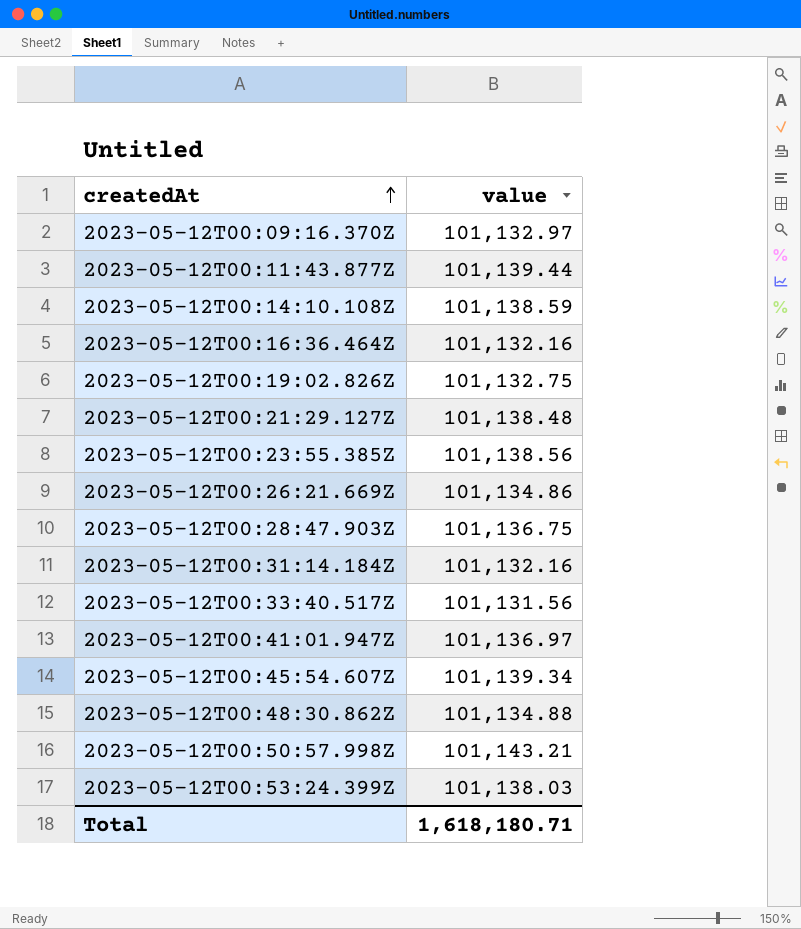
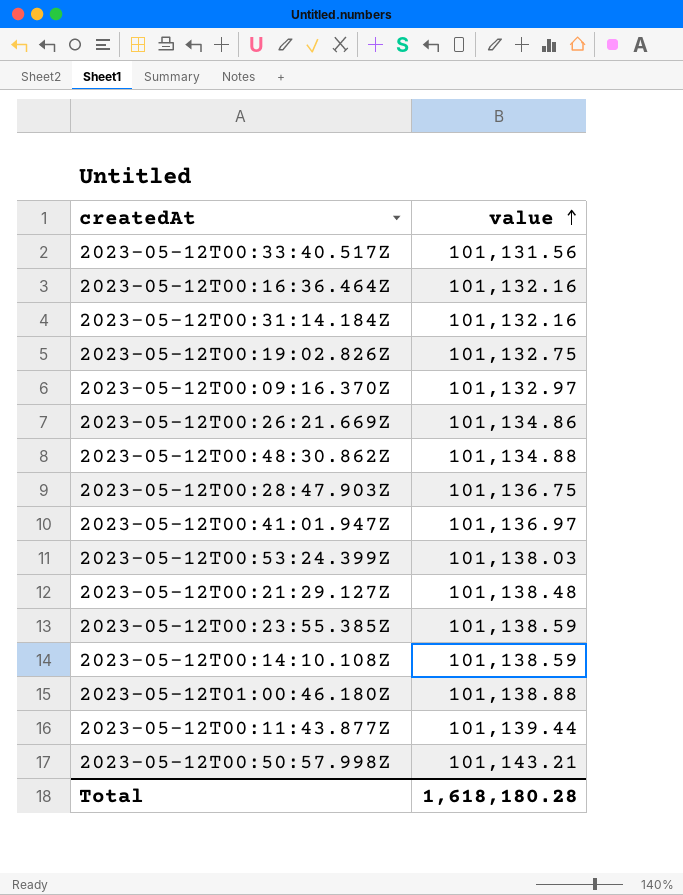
row order: createdAt ascending -> value ascending
row 2023-05-12T00:45:54.607Z: 101,139.34 -> none
2023-05-12T00:23:55.385Z | value: 101,138.56 -> 101,138.59
row 2023-05-12T01:00:46.180Z: none -> 101,138.88
Total | value: 1,618,180.71 -> 1,618,180.28

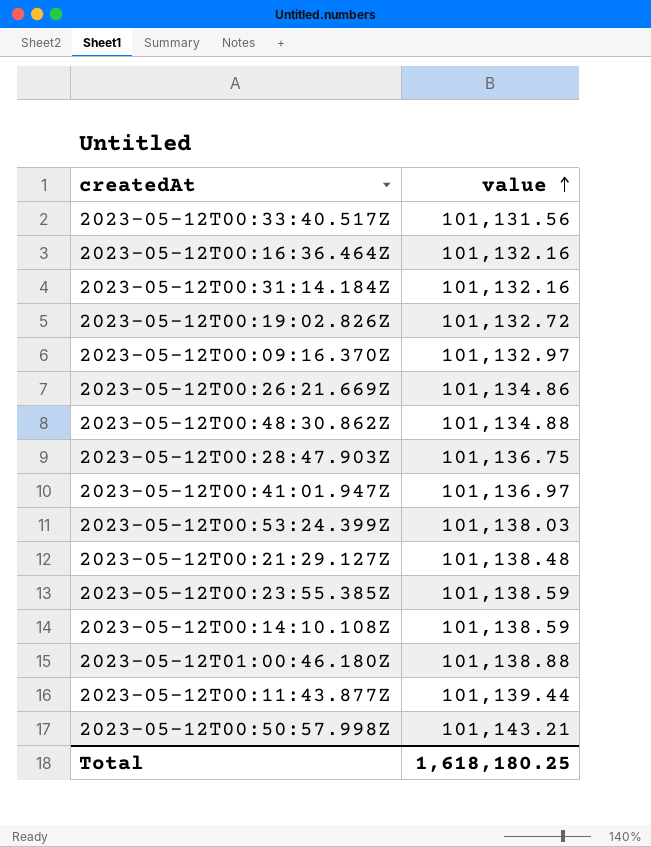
2023-05-12T00:19:02.826Z | value: 101,132.75 -> 101,132.72
Total | value: 1,618,180.28 -> 1,618,180.25

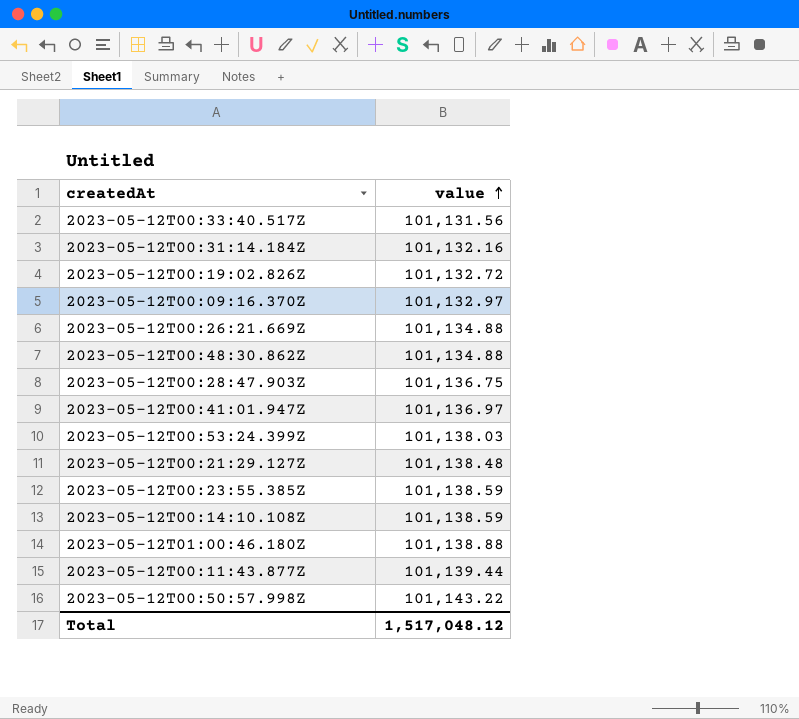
row 2023-05-12T00:16:36.464Z: 101,132.16 -> none
2023-05-12T00:26:21.669Z | value: 101,134.86 -> 101,134.88
2023-05-12T00:50:57.998Z | value: 101,143.21 -> 101,143.22
Total | value: 1,618,180.25 -> 1,517,048.12

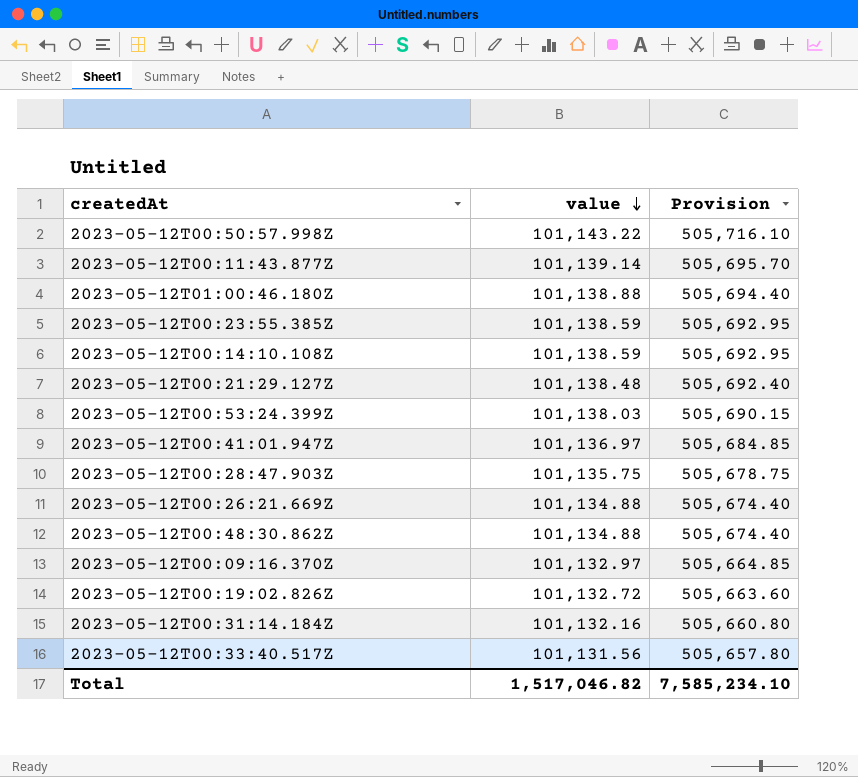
row order: value ascending -> value descending
column Provision | formula: none -> [value] * 5
2023-05-12T00:11:43.877Z | value: 101,139.44 -> 101,139.14
2023-05-12T00:28:47.903Z | value: 101,136.75 -> 101,135.75
Total | value: 1,517,048.12 -> 1,517,046.82

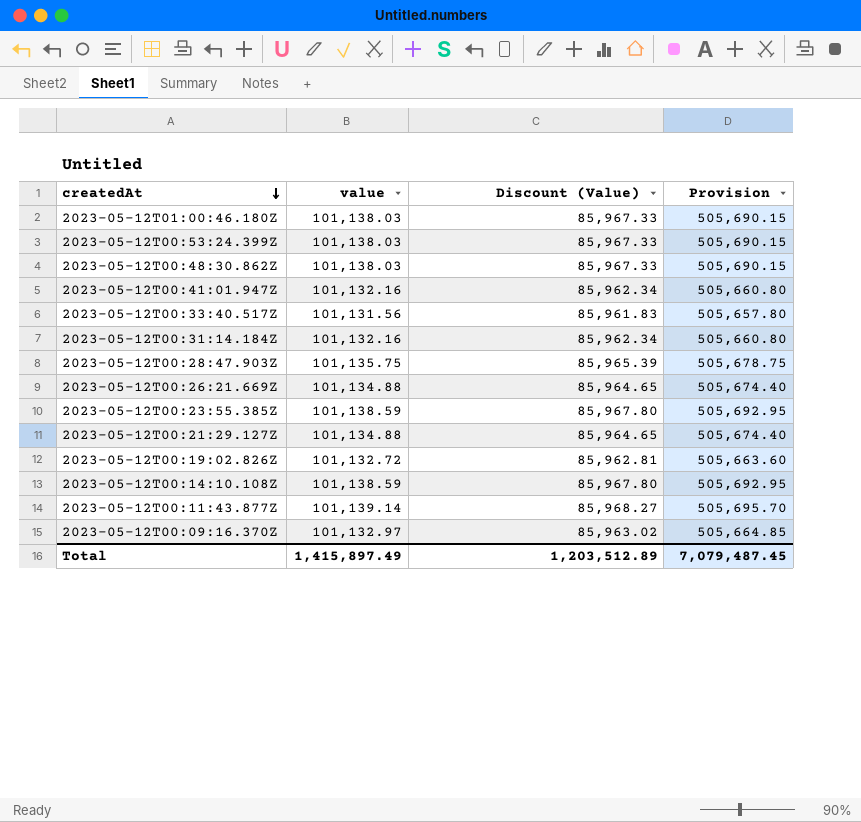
row order: value descending -> createdAt descending
column Discount (Value) | formula: none -> [value] * 0.85
row 2023-05-12T00:50:57.998Z: 101,143.22 | 505,716.10 -> none
2023-05-12T01:00:46.180Z | value: 101,138.88 -> 101,138.03
2023-05-12T01:00:46.180Z | Provision: 505,694.40 -> 505,690.15
2023-05-12T00:48:30.862Z | value: 101,134.88 -> 101,138.03
2023-05-12T00:48:30.862Z | Provision: 505,674.40 -> 505,690.15
2023-05-12T00:41:01.947Z | value: 101,136.97 -> 101,132.16
2023-05-12T00:41:01.947Z | Provision: 505,684.85 -> 505,660.80
2023-05-12T00:21:29.127Z | value: 101,138.48 -> 101,134.88
2023-05-12T00:21:29.127Z | Provision: 505,692.40 -> 505,674.40
Total | value: 1,517,046.82 -> 1,415,897.49
Total | Provision: 7,585,234.10 -> 7,079,487.45

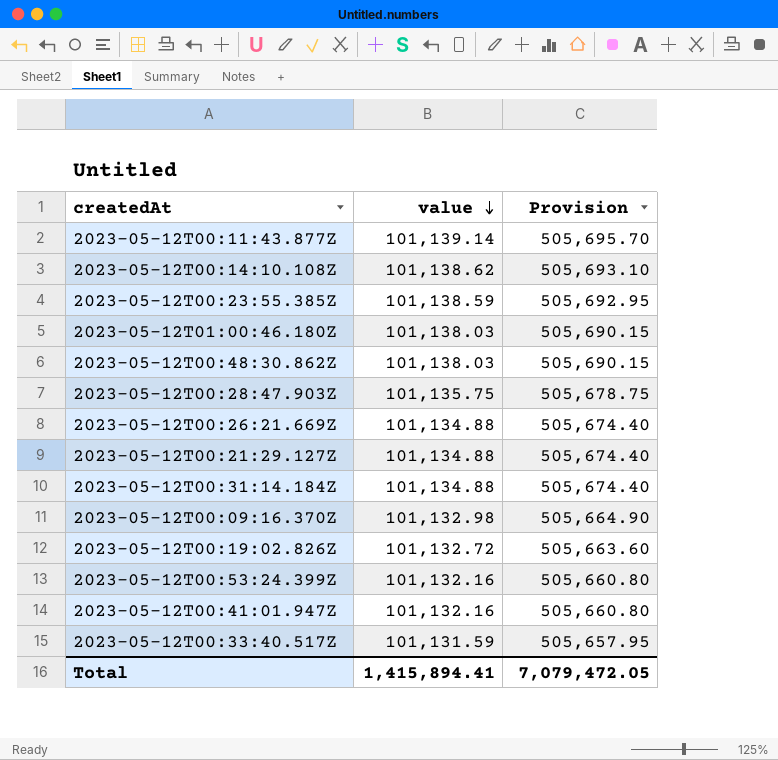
row order: createdAt descending -> value descending
column Discount (Value) | formula: [value] * 0.85 -> none
2023-05-12T00:14:10.108Z | value: 101,138.59 -> 101,138.62
2023-05-12T00:14:10.108Z | Provision: 505,692.95 -> 505,693.10
2023-05-12T00:31:14.184Z | value: 101,132.16 -> 101,134.88
2023-05-12T00:31:14.184Z | Provision: 505,660.80 -> 505,674.40
2023-05-12T00:09:16.370Z | value: 101,132.97 -> 101,132.98
2023-05-12T00:09:16.370Z | Provision: 505,664.85 -> 505,664.90
2023-05-12T00:53:24.399Z | value: 101,138.03 -> 101,132.16
2023-05-12T00:53:24.399Z | Provision: 505,690.15 -> 505,660.80
2023-05-12T00:33:40.517Z | value: 101,131.56 -> 101,131.59
2023-05-12T00:33:40.517Z | Provision: 505,657.80 -> 505,657.95
Total | value: 1,415,897.49 -> 1,415,894.41
Total | Provision: 7,079,487.45 -> 7,079,472.05

